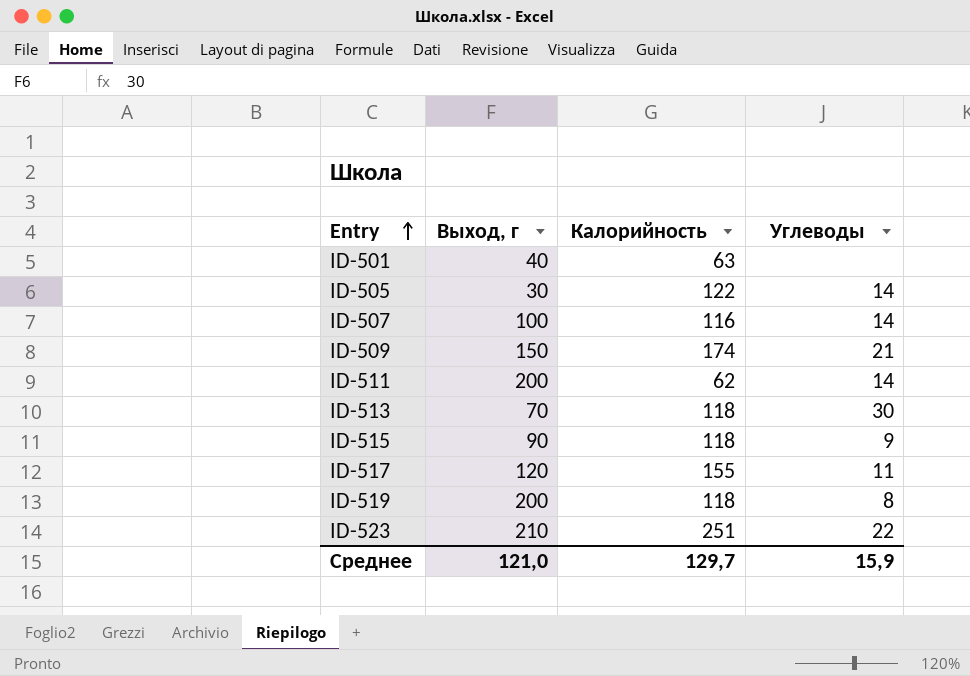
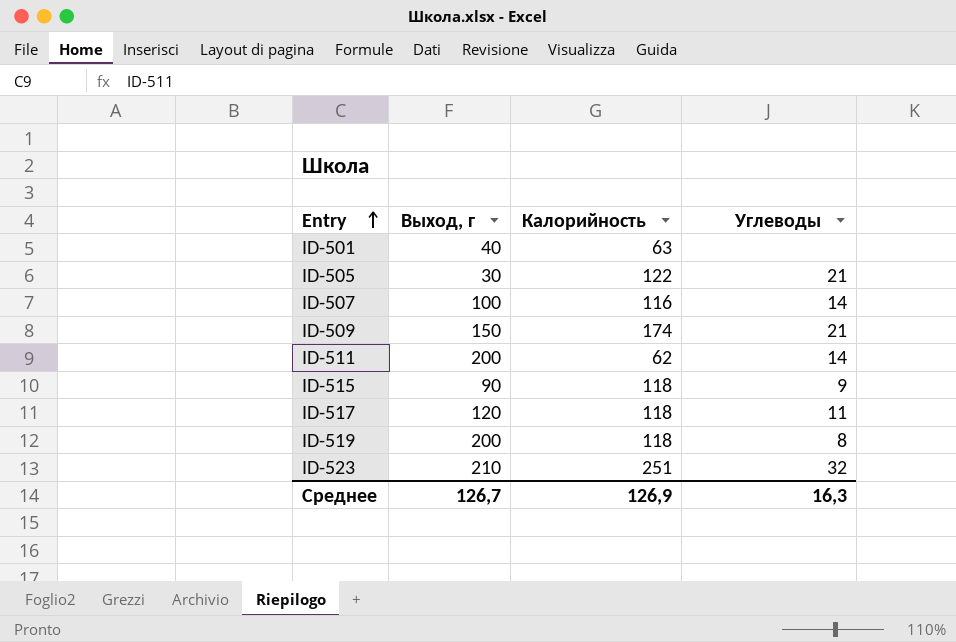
row ID-513: 70 | 118 | 30 -> none
ID-505 | Углеводы: 14 -> 21
ID-517 | Калорийность: 155 -> 118
ID-523 | Углеводы: 22 -> 32
Среднее | Выход, г: 121,0 -> 126,7
Среднее | Калорийность: 129,7 -> 126,9
Среднее | Углеводы: 15,9 -> 16,3

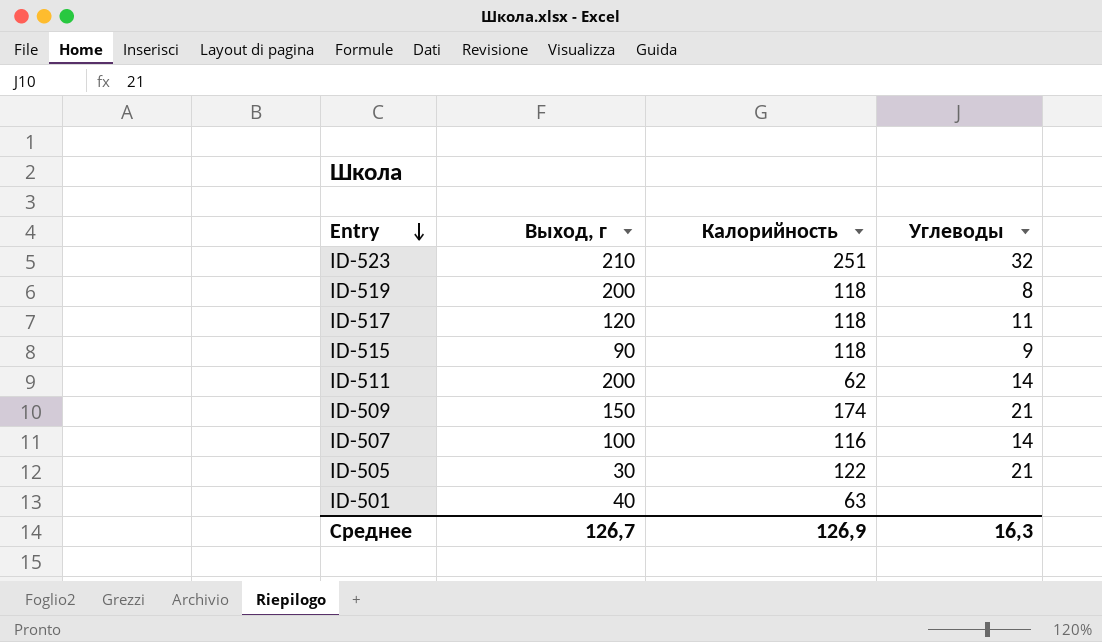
row order: Entry ascending -> Entry descending

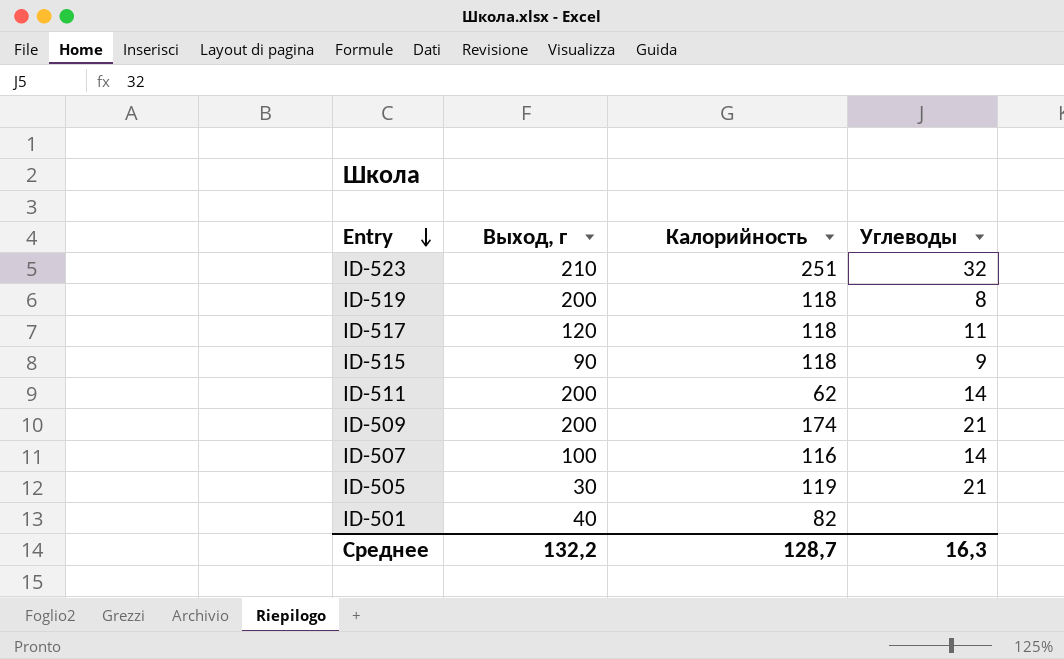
ID-509 | Выход, г: 150 -> 200
ID-505 | Калорийность: 122 -> 119
ID-501 | Калорийность: 63 -> 82
Среднее | Выход, г: 126,7 -> 132,2
Среднее | Калорийность: 126,9 -> 128,7

